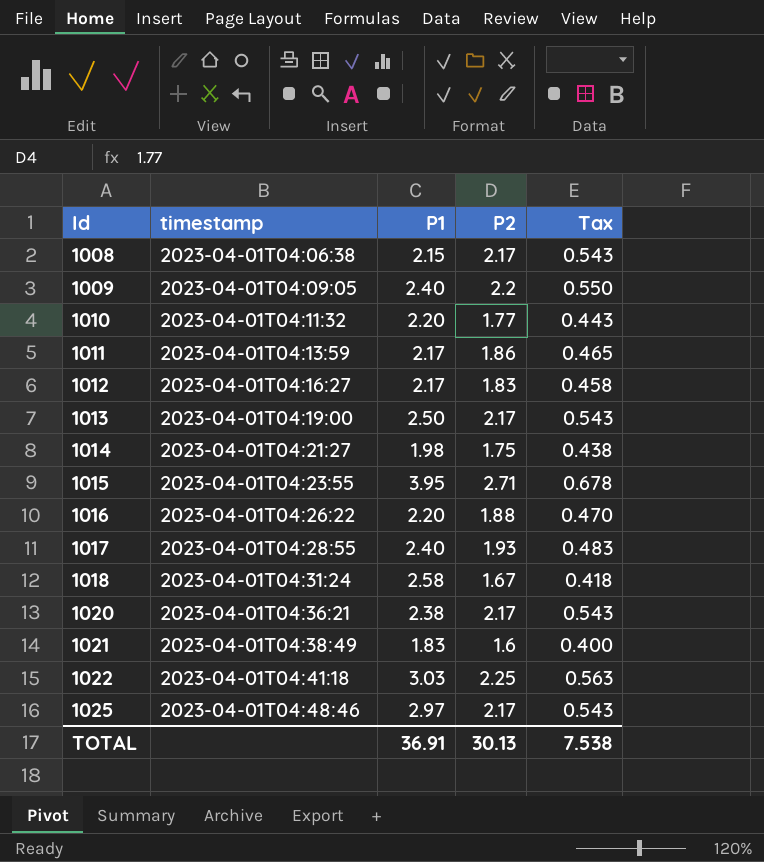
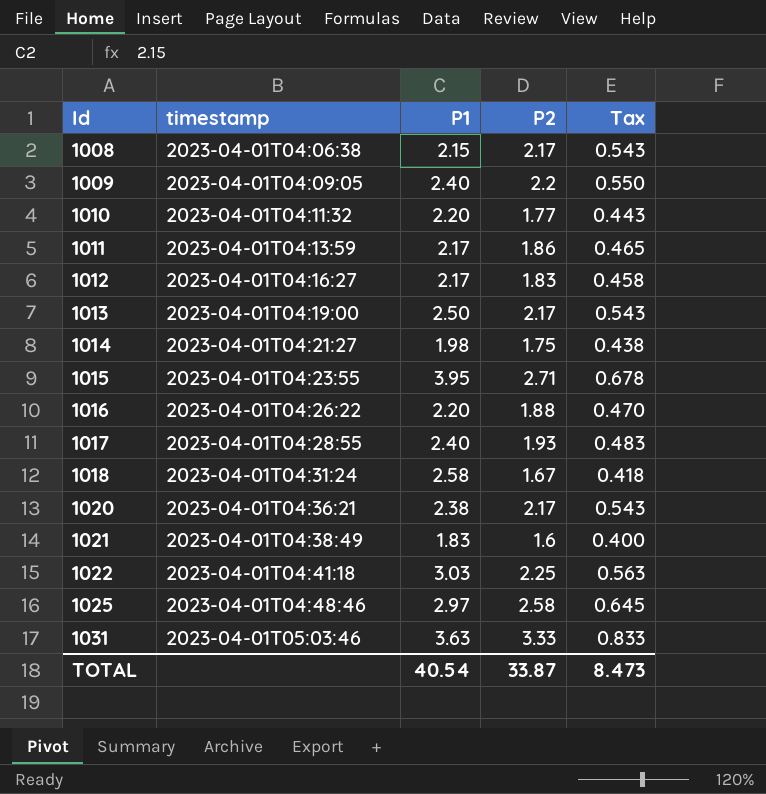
1025 | P2: 2.17 -> 2.58
1025 | Tax: 0.543 -> 0.645
row 1031: none -> 2023-04-01T05:03:46 | 3.63 | 3.33 | 0.833
TOTAL | P1: 36.91 -> 40.54
TOTAL | P2: 30.13 -> 33.87
TOTAL | Tax: 7.538 -> 8.473

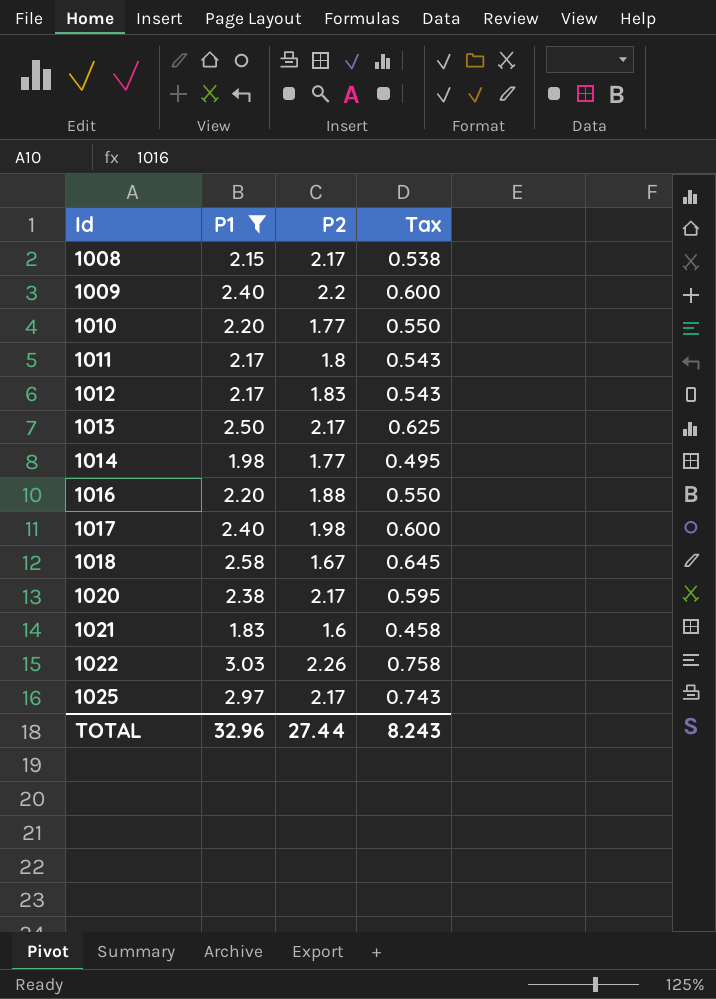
filter: none -> P1 <= 3.03
column timestamp | position: 2 -> none
column Tax | formula: [P2] * 0.25 -> [P1] * 0.25
1011 | P2: 1.86 -> 1.8
1014 | P2: 1.75 -> 1.77
1017 | P2: 1.93 -> 1.98
1022 | P2: 2.25 -> 2.26
1025 | P2: 2.58 -> 2.17
TOTAL | P1: 40.54 -> 32.96
TOTAL | P2: 33.87 -> 27.44
TOTAL | Tax: 8.473 -> 8.243

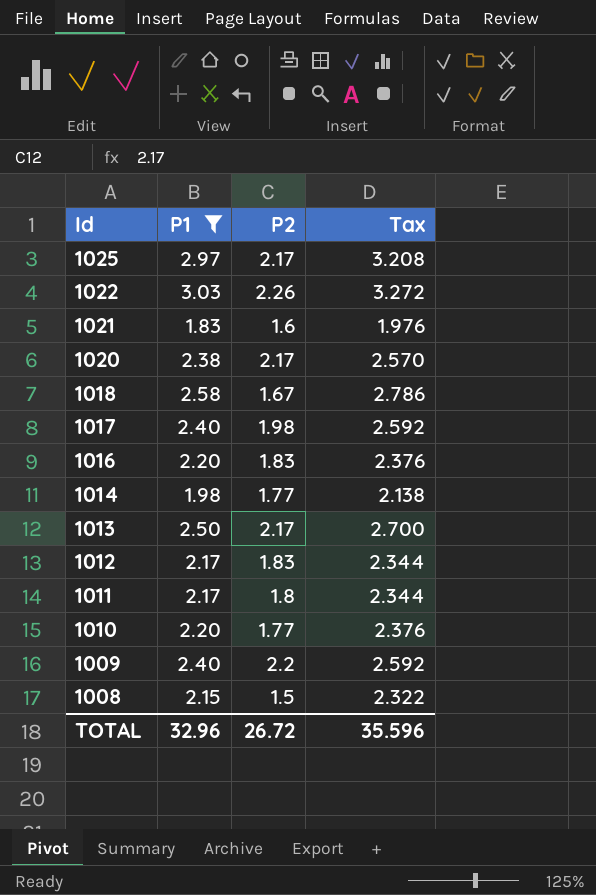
row order: Id ascending -> Id descending
column Tax | formula: [P1] * 0.25 -> [P1] * 1.08
1016 | P2: 1.88 -> 1.83
1008 | P2: 2.17 -> 1.5
TOTAL | P2: 27.44 -> 26.72
TOTAL | Tax: 8.243 -> 35.596

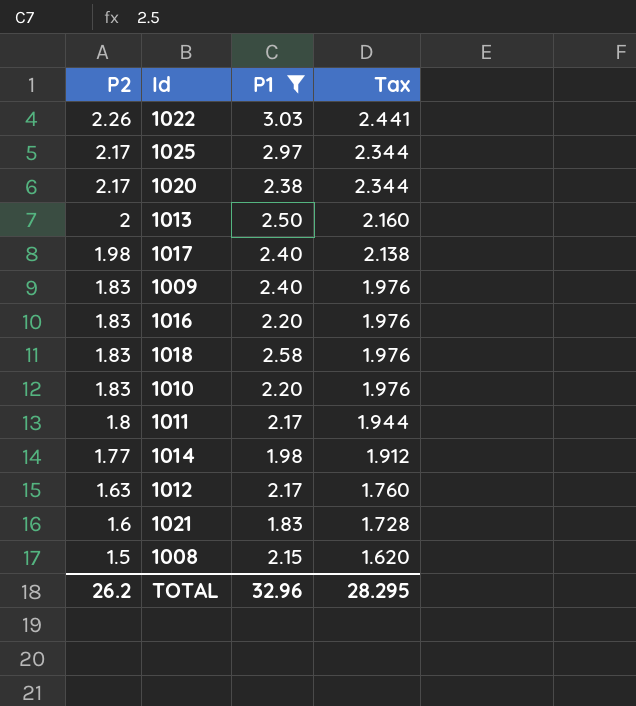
row order: Id descending -> P2 descending
column P2 | position: 3 -> 1
column Tax | formula: [P1] * 1.08 -> [P2] * 1.08
1013 | P2: 2.17 -> 2
1009 | P2: 2.2 -> 1.83
1018 | P2: 1.67 -> 1.83
1010 | P2: 1.77 -> 1.83
1012 | P2: 1.83 -> 1.63
TOTAL | P2: 26.72 -> 26.2
TOTAL | Tax: 35.596 -> 28.295

